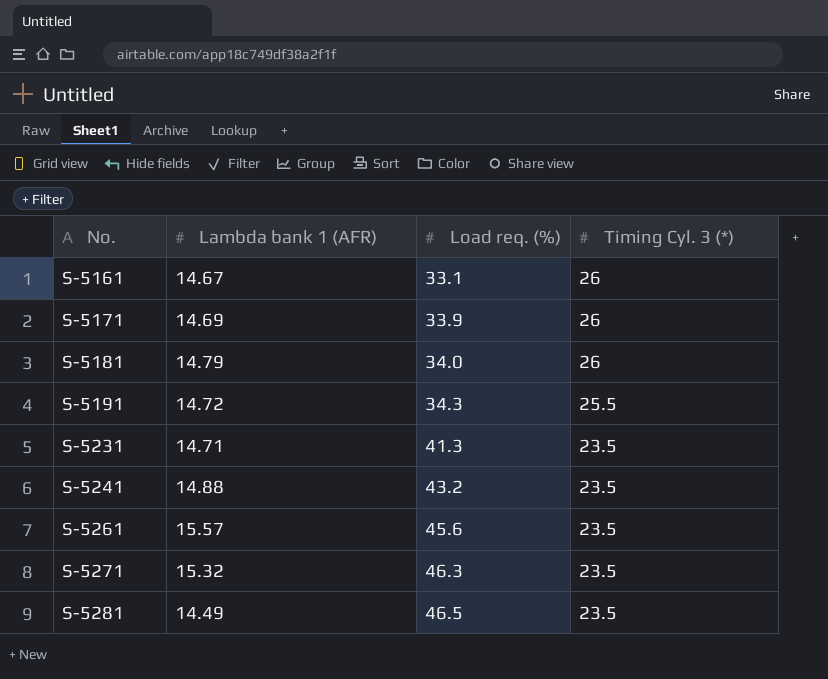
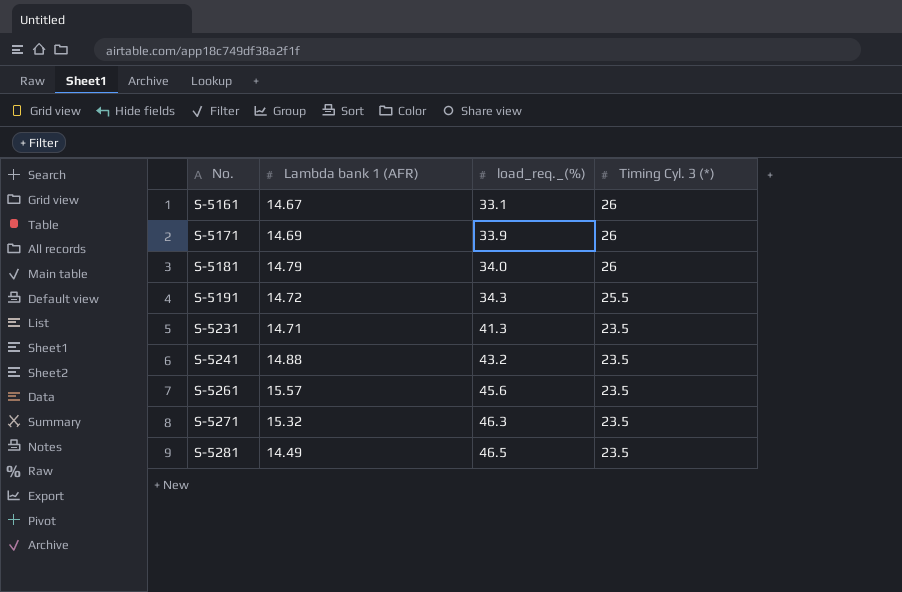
column name: Load req. (%) -> load_req._(%)

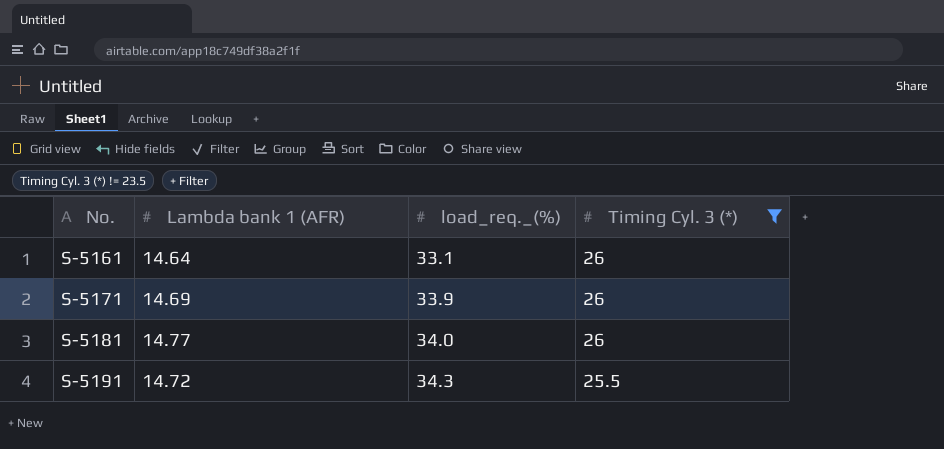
filter: none -> Timing Cyl. 3 (*) != 23.5
S-5161 | Lambda bank 1 (AFR): 14.67 -> 14.64
S-5181 | Lambda bank 1 (AFR): 14.79 -> 14.77

